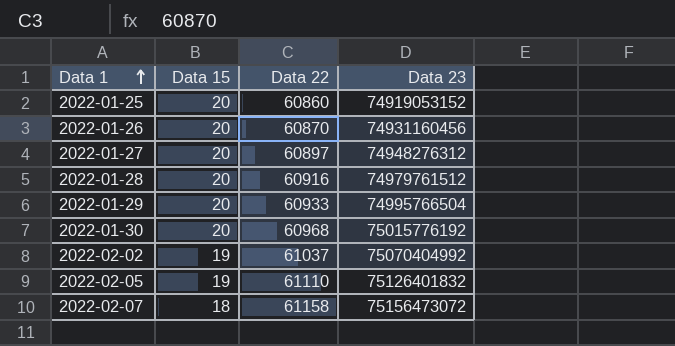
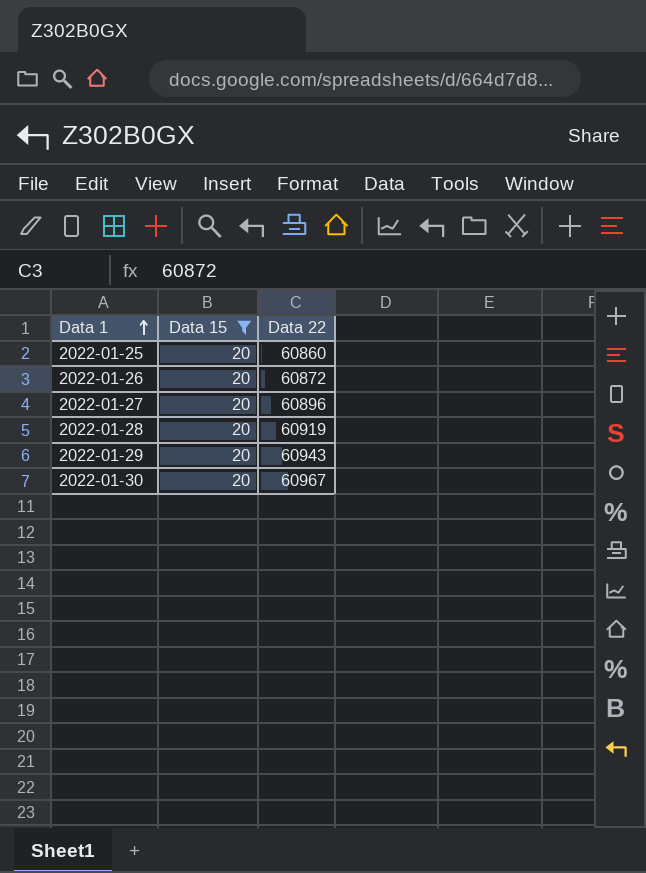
filter: none -> Data 15 = 20
column Data 23 | position: 4 -> none
2022-01-26 | Data 22: 60870 -> 60872
2022-01-27 | Data 22: 60897 -> 60896
2022-01-28 | Data 22: 60916 -> 60919
2022-01-29 | Data 22: 60933 -> 60943
2022-01-30 | Data 22: 60968 -> 60967

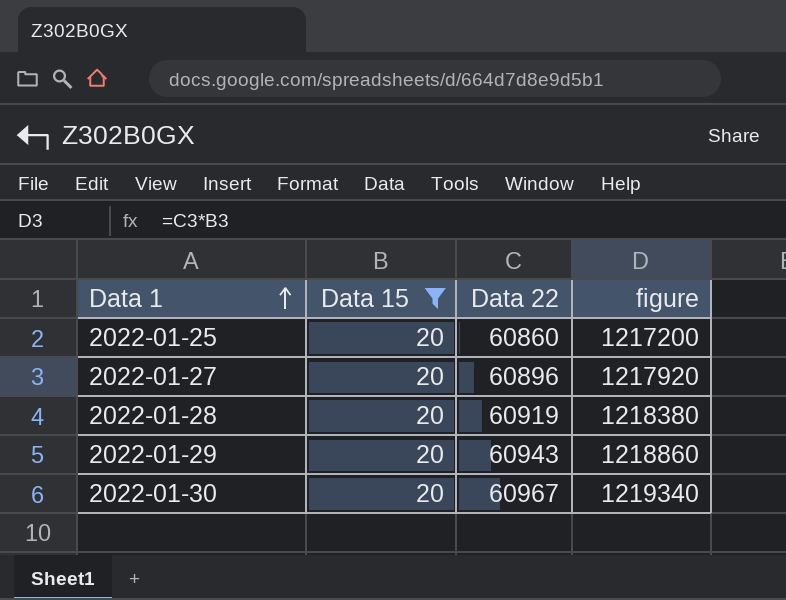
column figure | formula: none -> [Data 15] * [Data 22]
row 2022-01-26: 20 | 60872 -> none

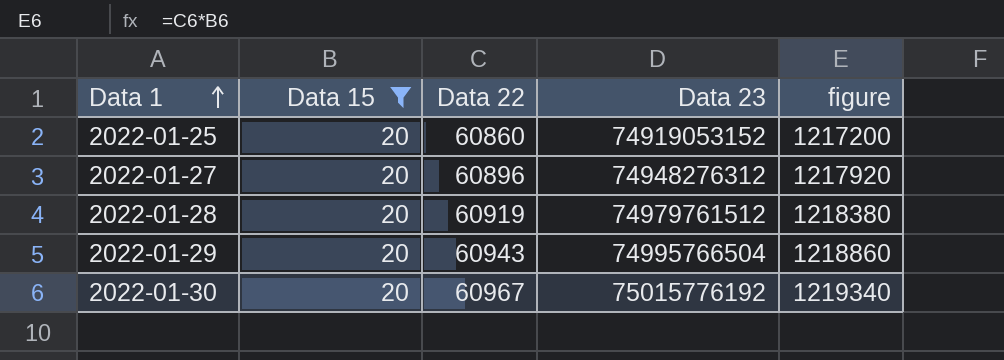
column Data 23 | position: none -> 4

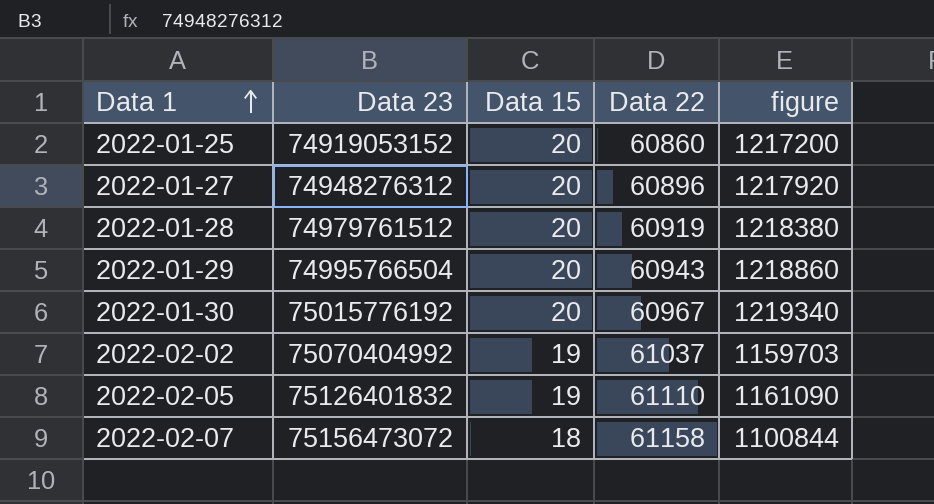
filter: Data 15 = 20 -> none
column Data 23 | position: 4 -> 2

